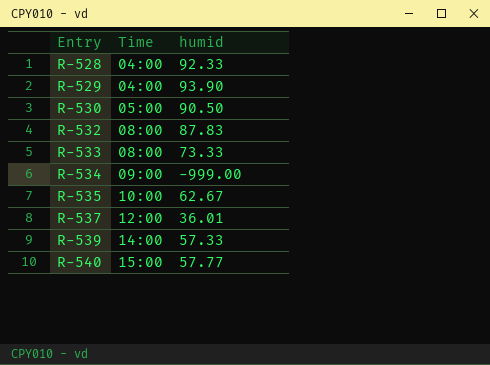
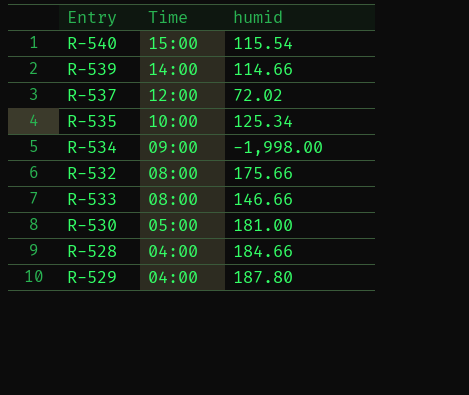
row order: Entry ascending -> Time descending
R-540 | humid: 57.77 -> 115.54
R-539 | humid: 57.33 -> 114.66
R-537 | humid: 36.01 -> 72.02
R-535 | humid: 62.67 -> 125.34
R-534 | humid: -999.00 -> -1,998.00
R-532 | humid: 87.83 -> 175.66
R-533 | humid: 73.33 -> 146.66
R-530 | humid: 90.50 -> 181.00
R-528 | humid: 92.33 -> 184.66
R-529 | humid: 93.90 -> 187.80

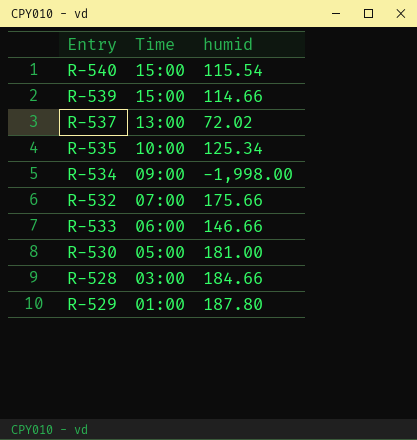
R-539 | Time: 14:00 -> 15:00
R-537 | Time: 12:00 -> 13:00
R-532 | Time: 08:00 -> 07:00
R-533 | Time: 08:00 -> 06:00
R-528 | Time: 04:00 -> 03:00
R-529 | Time: 04:00 -> 01:00

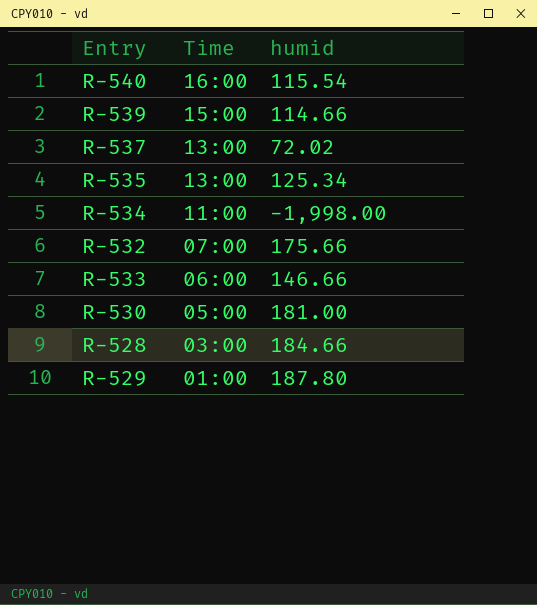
R-540 | Time: 15:00 -> 16:00
R-535 | Time: 10:00 -> 13:00
R-534 | Time: 09:00 -> 11:00

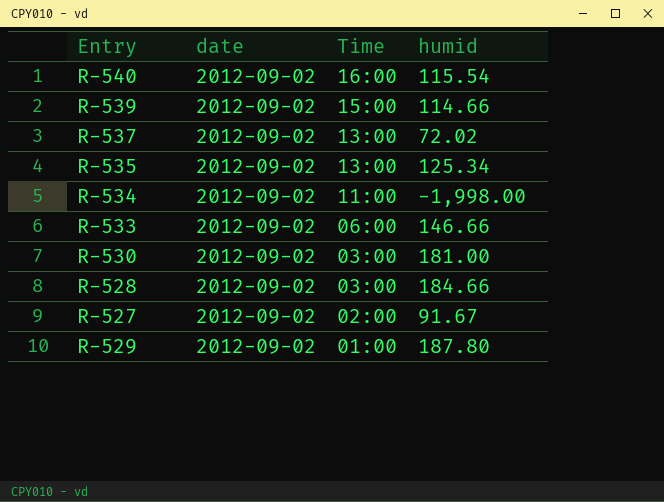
column date | position: none -> 2
row R-532: 07:00 | 175.66 -> none
R-530 | Time: 05:00 -> 03:00
row R-527: none -> 2012-09-02 | 02:00 | 91.67

